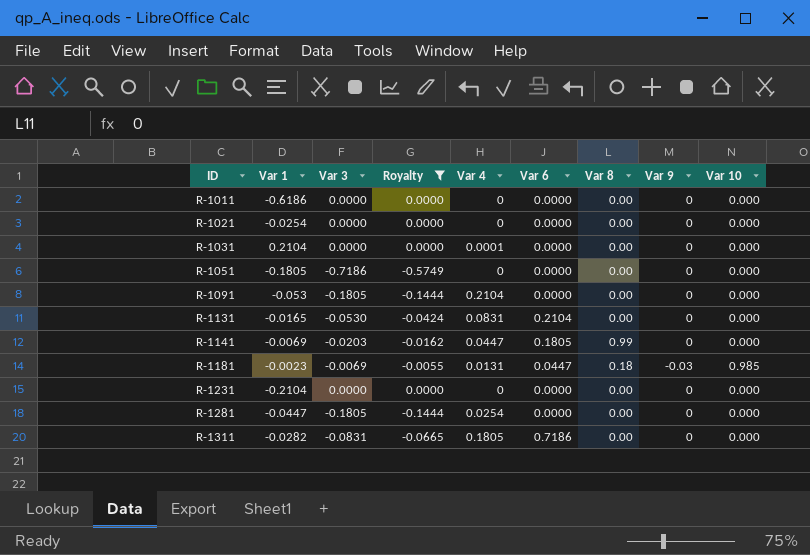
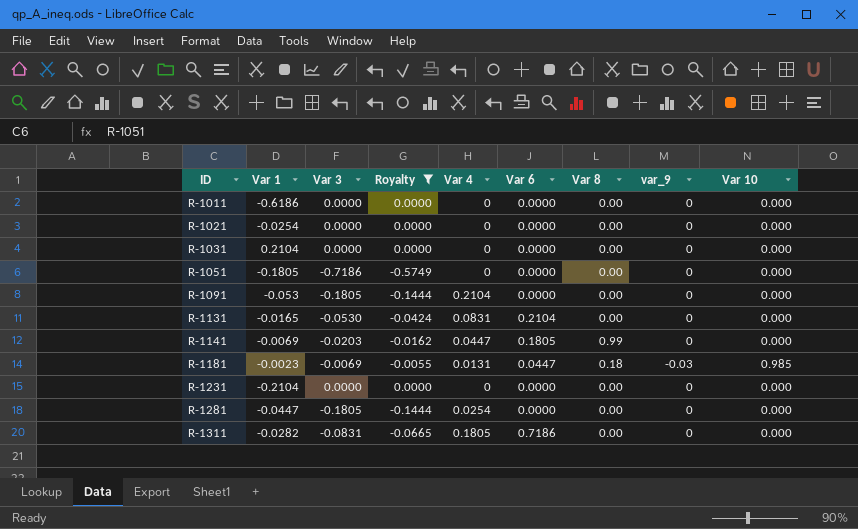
column name: Var 9 -> var_9
R-1031 | Var 4: 0.0001 -> 0

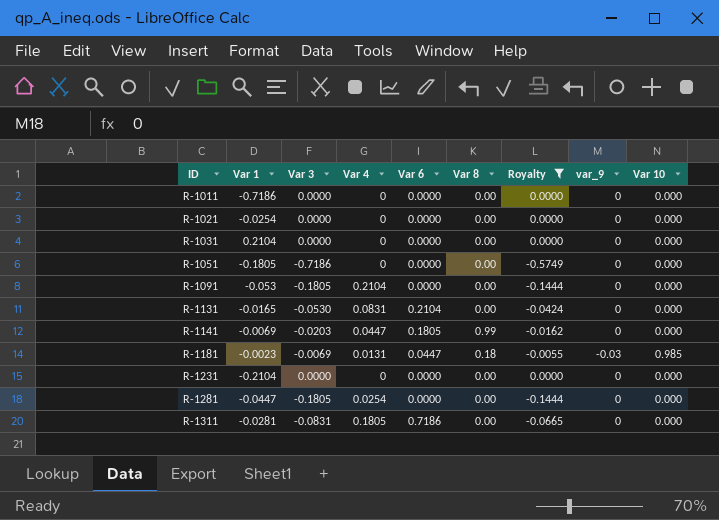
column Royalty | position: 4 -> 7
R-1011 | Var 1: -0.6186 -> -0.7186
R-1311 | Var 1: -0.0282 -> -0.0281

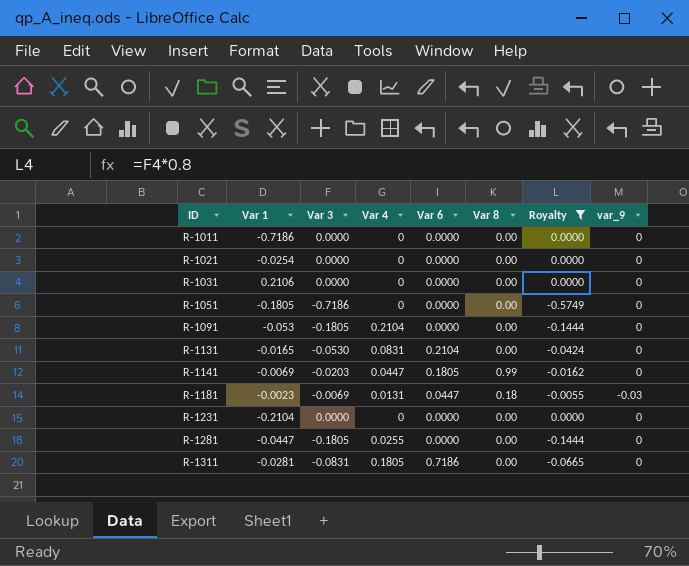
column Var 10 | position: 9 -> none
R-1031 | Var 1: 0.2104 -> 0.2106
R-1281 | Var 4: 0.0254 -> 0.0255

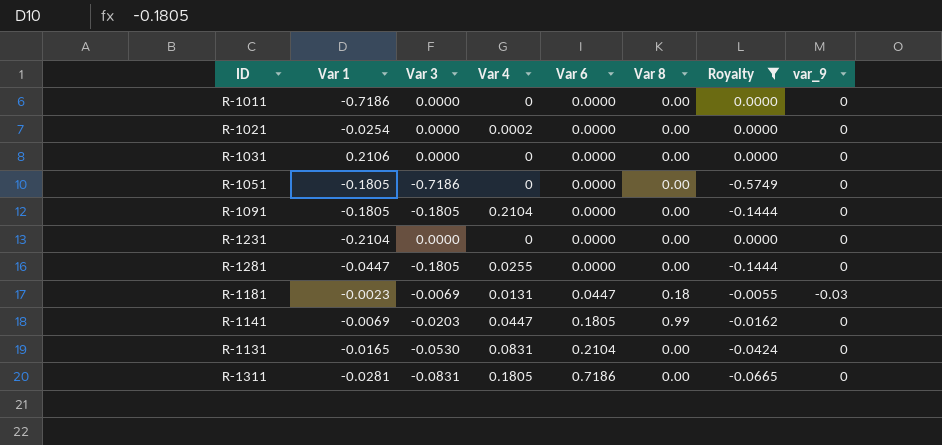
row order: ID ascending -> Var 6 ascending
R-1021 | Var 4: 0 -> 0.0002
R-1091 | Var 1: -0.053 -> -0.1805

